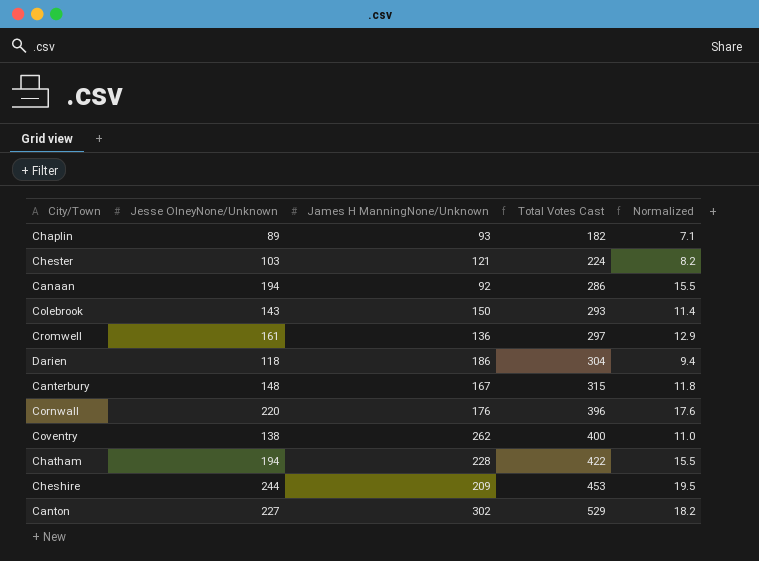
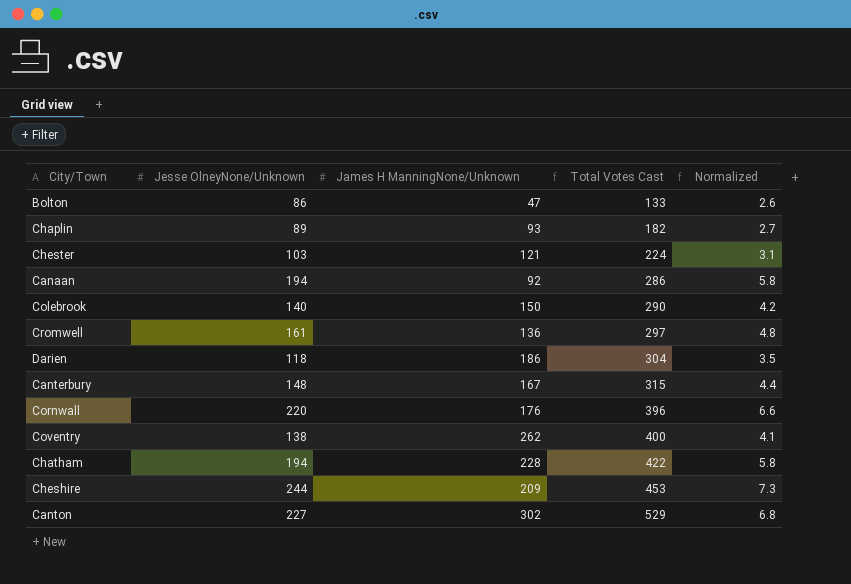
column Normalized | formula: [Jesse OlneyNone/Unknown] * 0.08 -> [Jesse OlneyNone/Unknown] * 0.03
row Bolton: none -> 86 | 47 | 133 | 2.6
Colebrook | Jesse OlneyNone/Unknown: 143 -> 140
Colebrook | Total Votes Cast: 293 -> 290

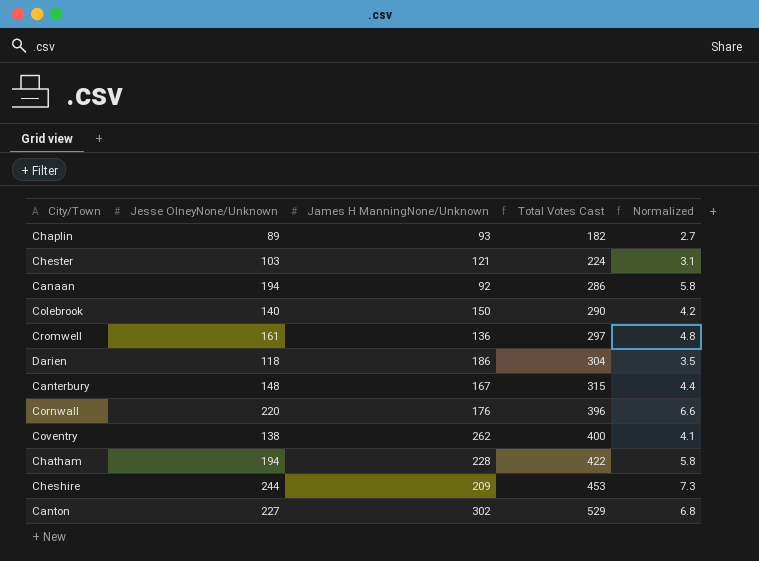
row Bolton: 86 | 47 | 133 | 2.6 -> none

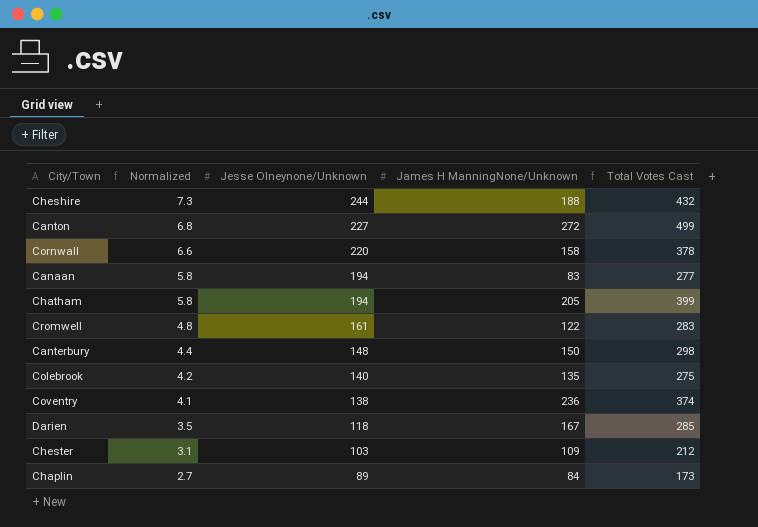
row order: Total Votes Cast ascending -> Normalized descending
column Normalized | position: 5 -> 2
column name: Jesse OlneyNone/Unknown -> Jesse Olneynone/Unknown
Cheshire | James H ManningNone/Unknown: 209 -> 188
Cheshire | Total Votes Cast: 453 -> 432
Canton | James H ManningNone/Unknown: 302 -> 272
Canton | Total Votes Cast: 529 -> 499
Cornwall | James H ManningNone/Unknown: 176 -> 158
Cornwall | Total Votes Cast: 396 -> 378
Canaan | James H ManningNone/Unknown: 92 -> 83
Canaan | Total Votes Cast: 286 -> 277
Chatham | James H ManningNone/Unknown: 228 -> 205
Chatham | Total Votes Cast: 422 -> 399
Cromwell | James H ManningNone/Unknown: 136 -> 122
Cromwell | Total Votes Cast: 297 -> 283
Canterbury | James H ManningNone/Unknown: 167 -> 150
Canterbury | Total Votes Cast: 315 -> 298
Colebrook | James H ManningNone/Unknown: 150 -> 135
Colebrook | Total Votes Cast: 290 -> 275
Coventry | James H ManningNone/Unknown: 262 -> 236
Coventry | Total Votes Cast: 400 -> 374
Darien | James H ManningNone/Unknown: 186 -> 167
Darien | Total Votes Cast: 304 -> 285
Chester | James H ManningNone/Unknown: 121 -> 109
Chester | Total Votes Cast: 224 -> 212
Chaplin | James H ManningNone/Unknown: 93 -> 84
Chaplin | Total Votes Cast: 182 -> 173

